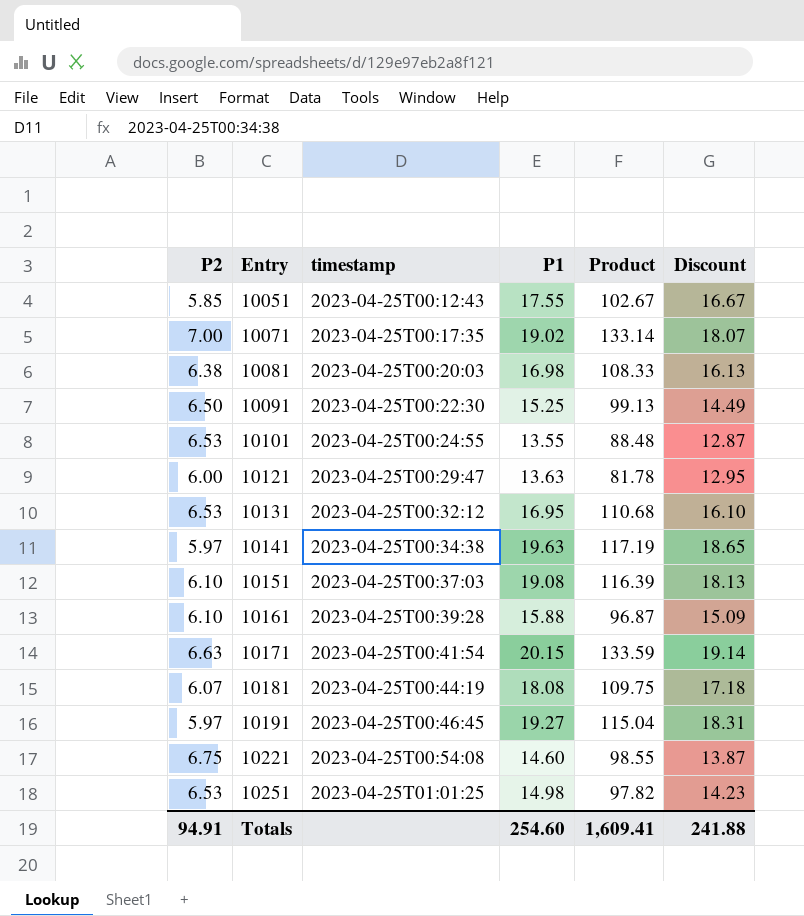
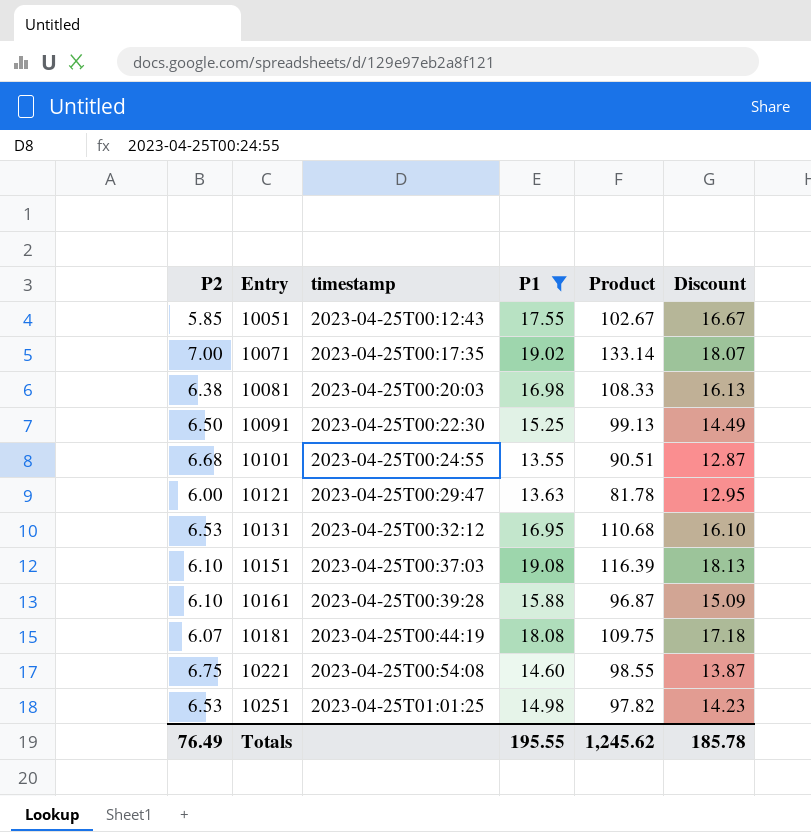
filter: none -> P1 <= 19.08
10101 | P2: 6.53 -> 6.68
10101 | Product: 88.48 -> 90.51
Totals | P2: 94.91 -> 76.49
Totals | P1: 254.60 -> 195.55
Totals | Product: 1,609.41 -> 1,245.62
Totals | Discount: 241.88 -> 185.78

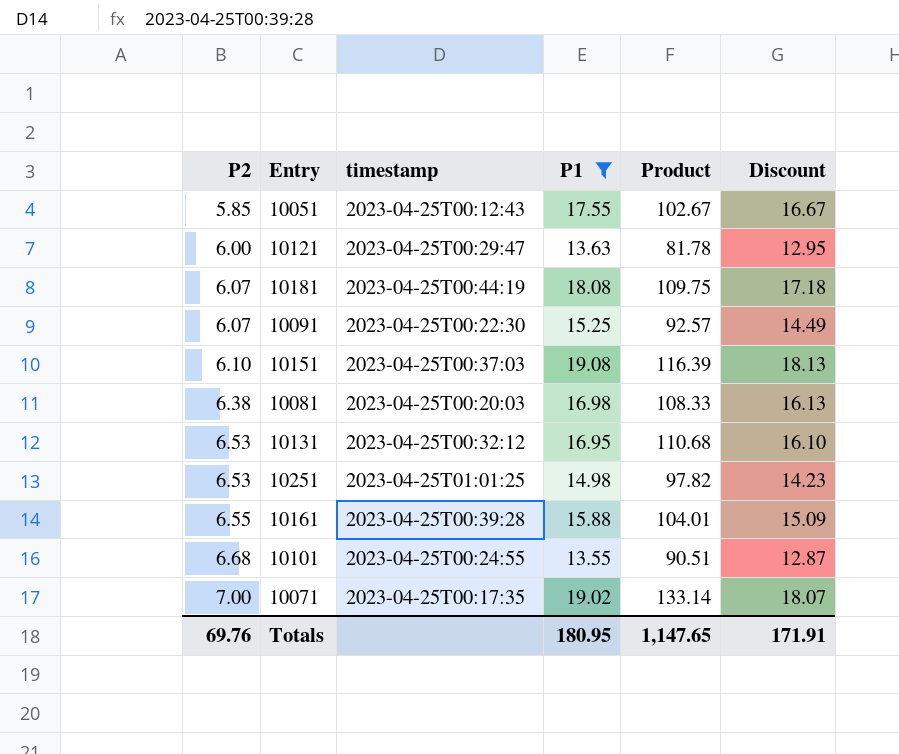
row order: Entry ascending -> P2 ascending
row 10221: 6.75 | 2023-04-25T00:54:08 | 14.60 | 98.55 | 13.87 -> none
10091 | P2: 6.50 -> 6.07
10091 | Product: 99.13 -> 92.57
10161 | P2: 6.10 -> 6.55
10161 | Product: 96.87 -> 104.01
Totals | P2: 76.49 -> 69.76
Totals | P1: 195.55 -> 180.95
Totals | Product: 1,245.62 -> 1,147.65
Totals | Discount: 185.78 -> 171.91

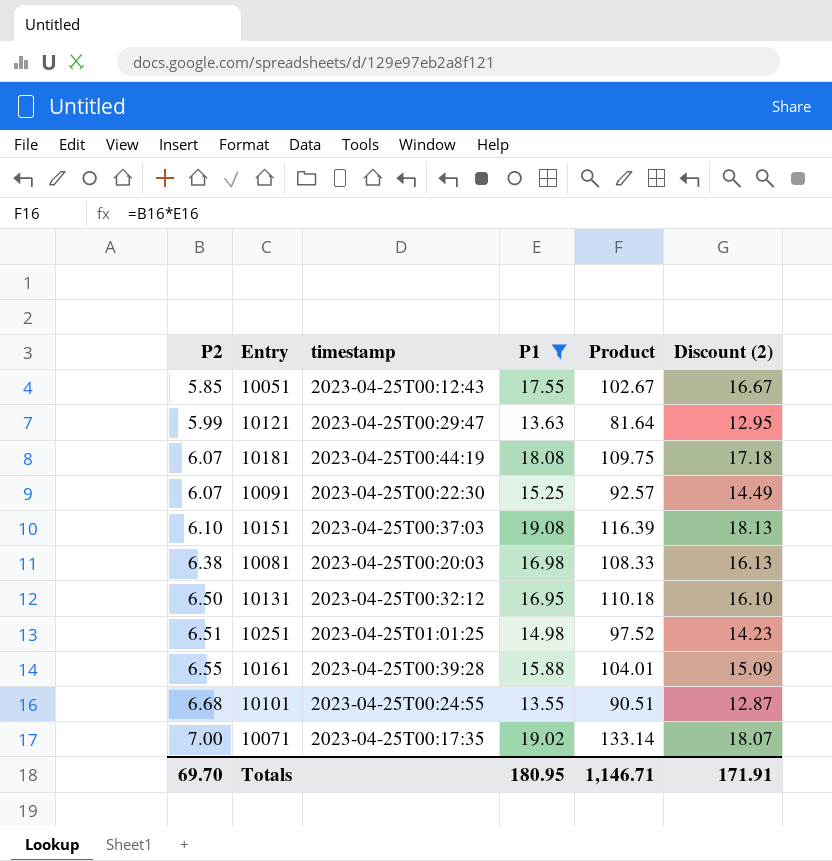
column name: Discount -> Discount (2)
10121 | P2: 6.00 -> 5.99
10121 | Product: 81.78 -> 81.64
10131 | P2: 6.53 -> 6.50
10131 | Product: 110.68 -> 110.18
10251 | P2: 6.53 -> 6.51
10251 | Product: 97.82 -> 97.52
Totals | P2: 69.76 -> 69.70
Totals | Product: 1,147.65 -> 1,146.71

